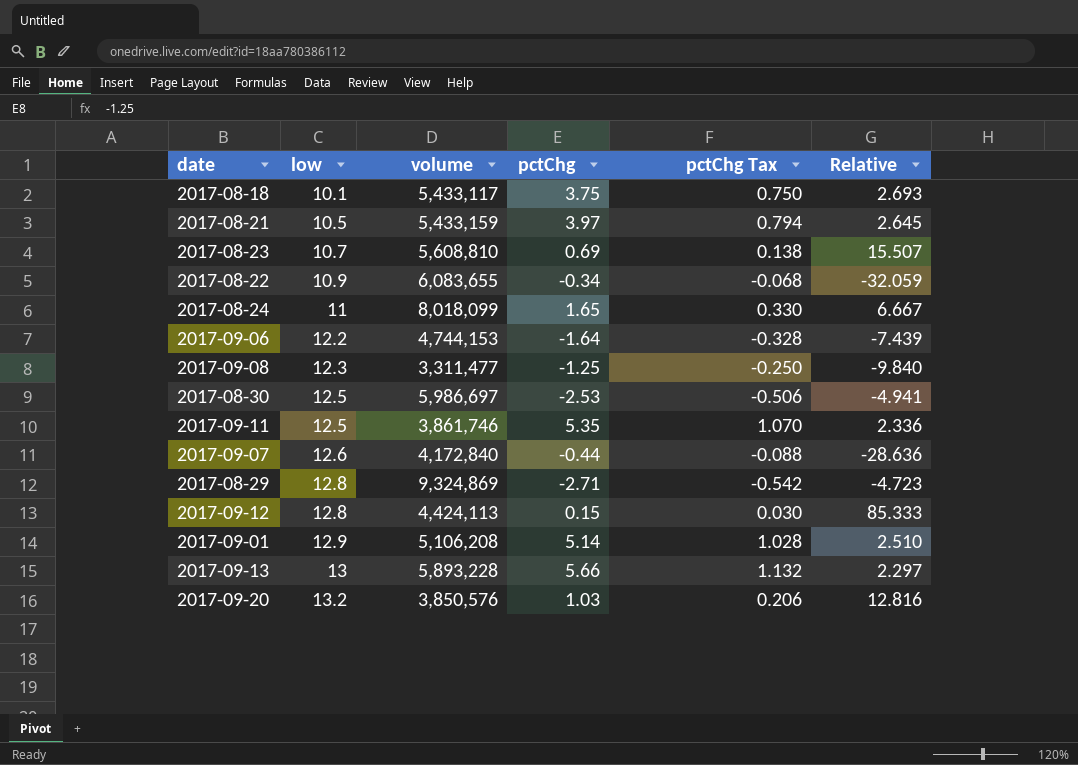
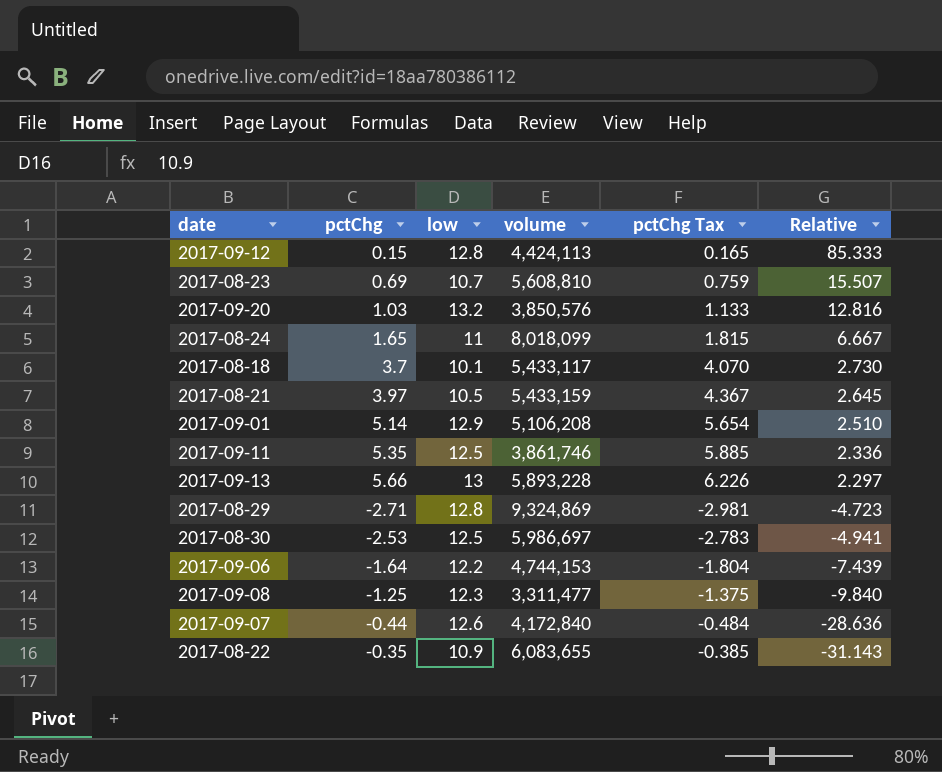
row order: low ascending -> Relative descending
column pctChg | position: 4 -> 2
column pctChg Tax | formula: [pctChg] * 0.2 -> [pctChg] * 1.1
2017-08-18 | pctChg: 3.75 -> 3.7
2017-08-18 | Relative: 2.693 -> 2.730
2017-08-22 | pctChg: -0.34 -> -0.35
2017-08-22 | Relative: -32.059 -> -31.143

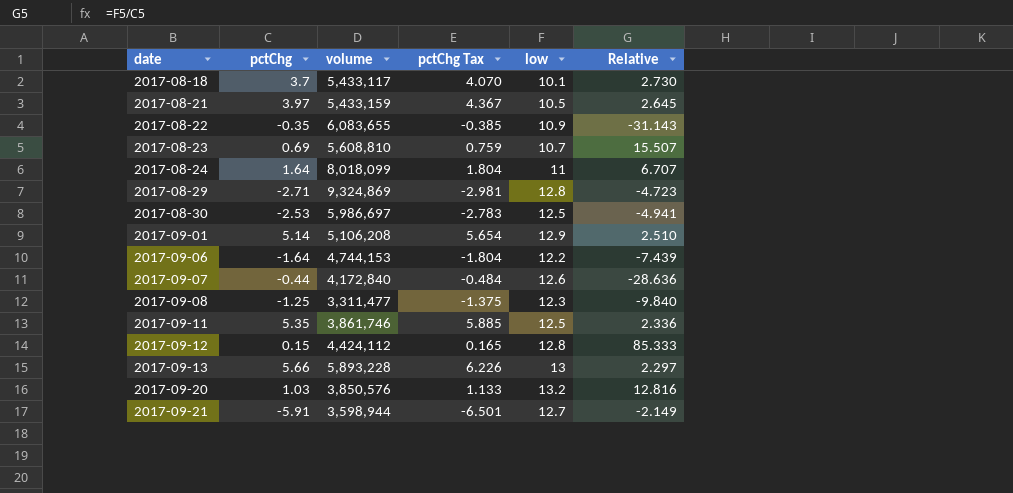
row order: Relative descending -> date ascending
column low | position: 3 -> 5
2017-08-24 | pctChg: 1.65 -> 1.64
2017-08-24 | pctChg Tax: 1.815 -> 1.804
2017-08-24 | Relative: 6.667 -> 6.707
2017-09-12 | volume: 4,424,113 -> 4,424,112
row 2017-09-21: none -> -5.91 | 3,598,944 | -6.501 | 12.7 | -2.149

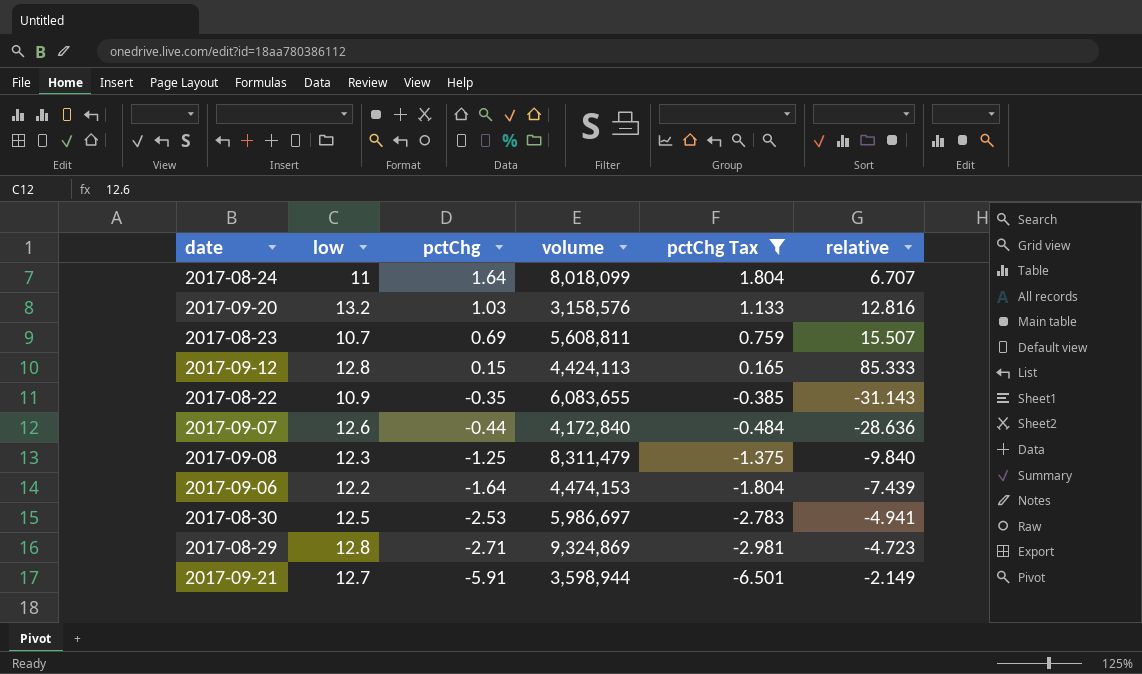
filter: none -> pctChg Tax <= 1.804
row order: date ascending -> pctChg descending
column low | position: 5 -> 2
column name: Relative -> relative
2017-09-20 | volume: 3,850,576 -> 3,158,576
2017-08-23 | volume: 5,608,810 -> 5,608,811
2017-09-12 | volume: 4,424,112 -> 4,424,113
2017-09-08 | volume: 3,311,477 -> 8,311,479
2017-09-06 | volume: 4,744,153 -> 4,474,153

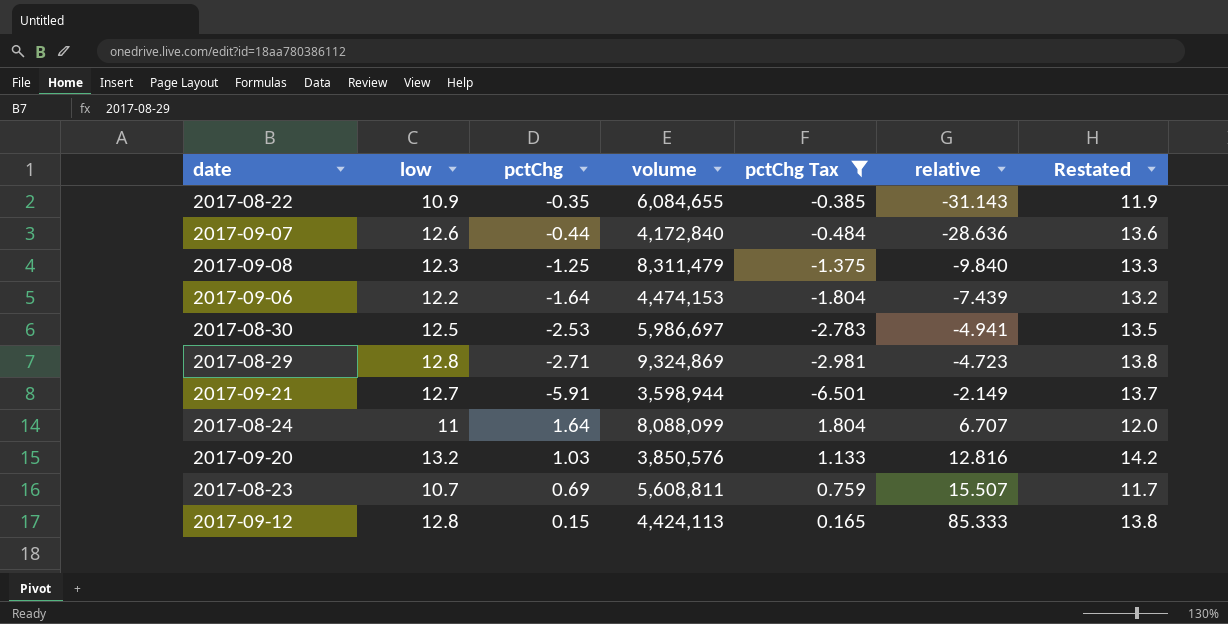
row order: pctChg descending -> relative ascending
column Restated | formula: none -> [low] + 1
2017-08-22 | volume: 6,083,655 -> 6,084,655
2017-08-24 | volume: 8,018,099 -> 8,088,099
2017-09-20 | volume: 3,158,576 -> 3,850,576

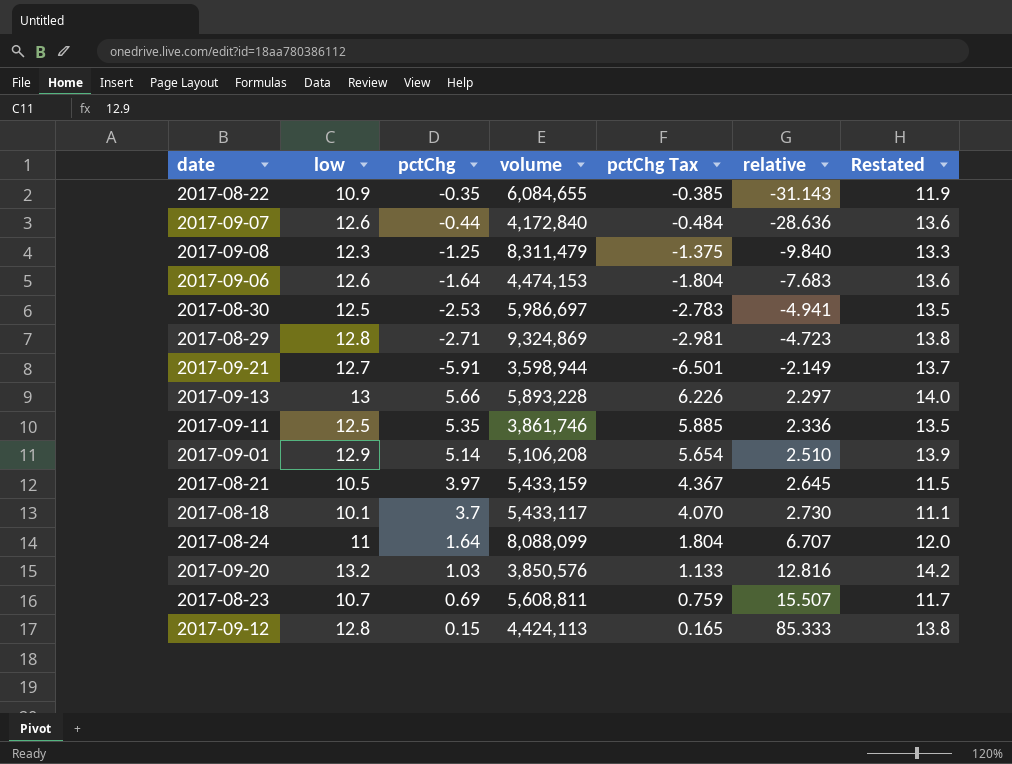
filter: pctChg Tax <= 1.804 -> none
2017-09-06 | low: 12.2 -> 12.6
2017-09-06 | relative: -7.439 -> -7.683
2017-09-06 | Restated: 13.2 -> 13.6

